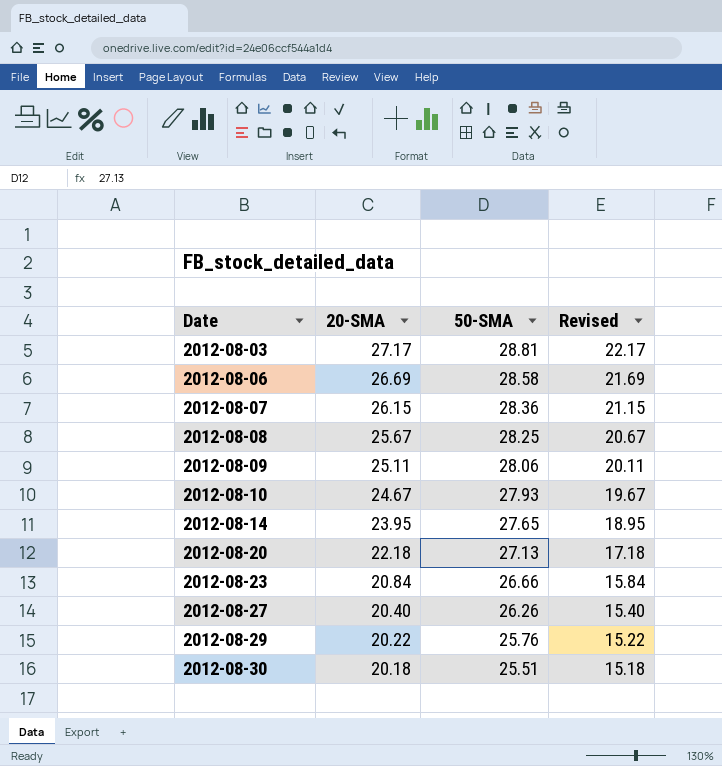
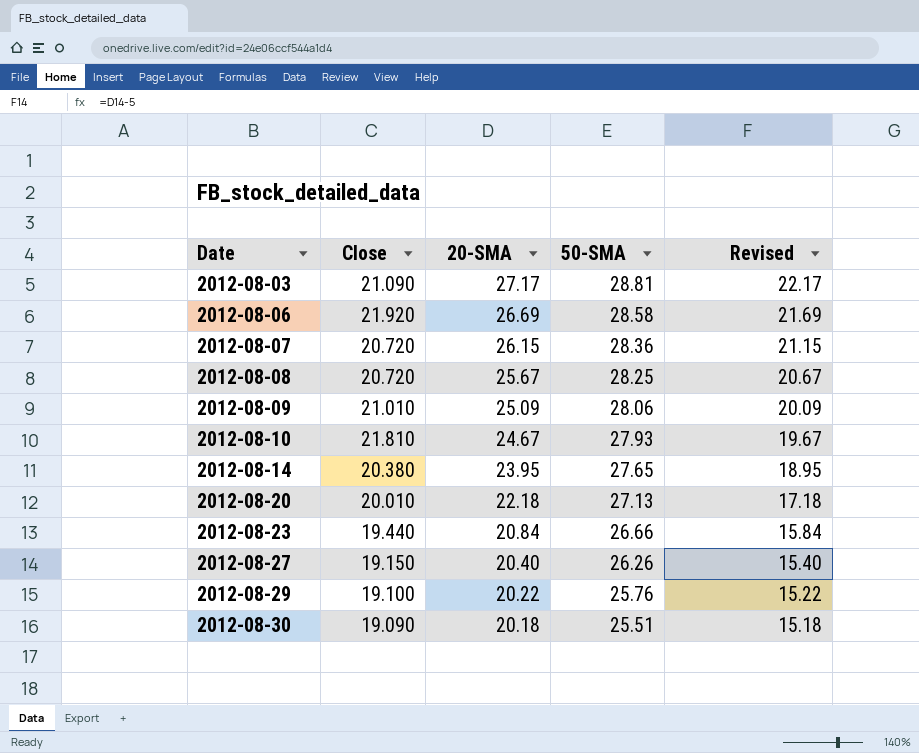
column Close | position: none -> 2
2012-08-09 | 20-SMA: 25.11 -> 25.09
2012-08-09 | Revised: 20.11 -> 20.09

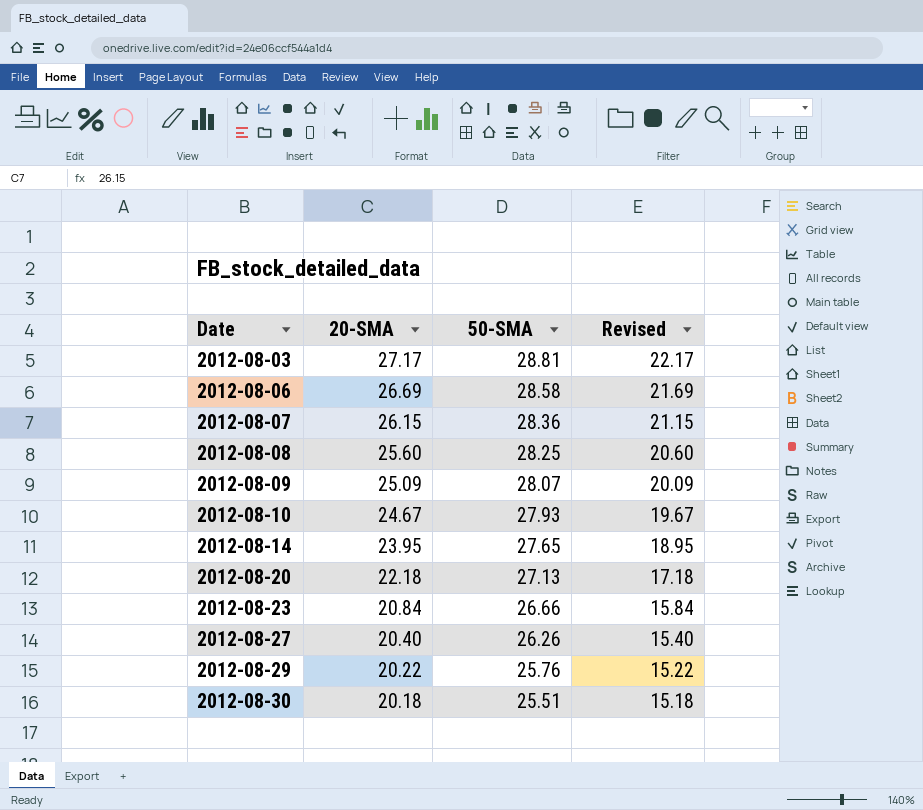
column Close | position: 2 -> none
2012-08-08 | 20-SMA: 25.67 -> 25.60
2012-08-08 | Revised: 20.67 -> 20.60
2012-08-09 | 50-SMA: 28.06 -> 28.07

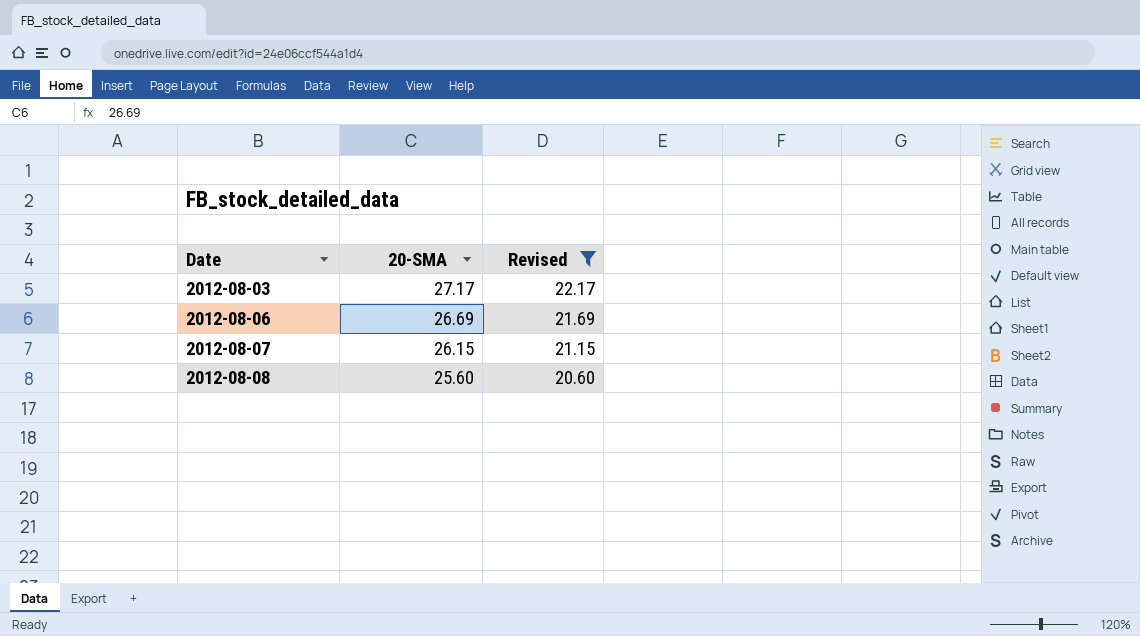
filter: none -> Revised >= 20.60
column 50-SMA | position: 3 -> none

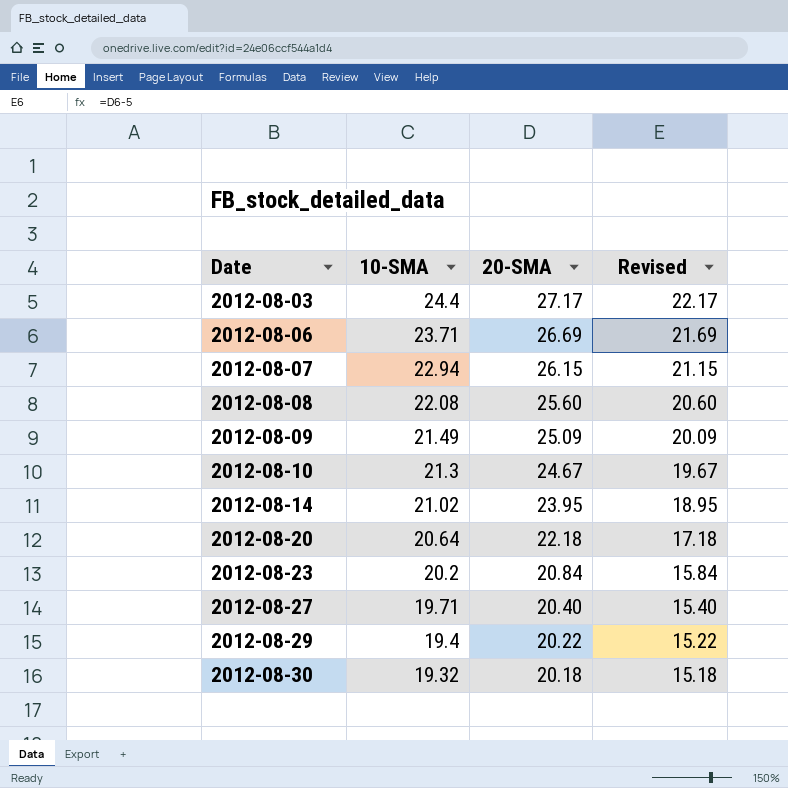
filter: Revised >= 20.60 -> none
column 10-SMA | position: none -> 2

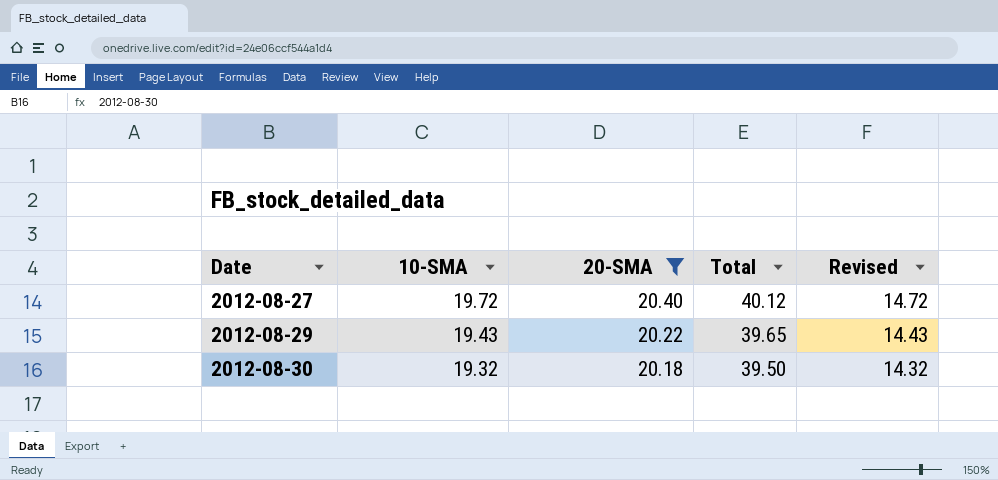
filter: none -> 20-SMA <= 20.40
column Total | formula: none -> [10-SMA] + [20-SMA]
column Revised | formula: [20-SMA] - 5 -> [10-SMA] - 5
2012-08-27 | 10-SMA: 19.71 -> 19.72
2012-08-29 | 10-SMA: 19.4 -> 19.43

